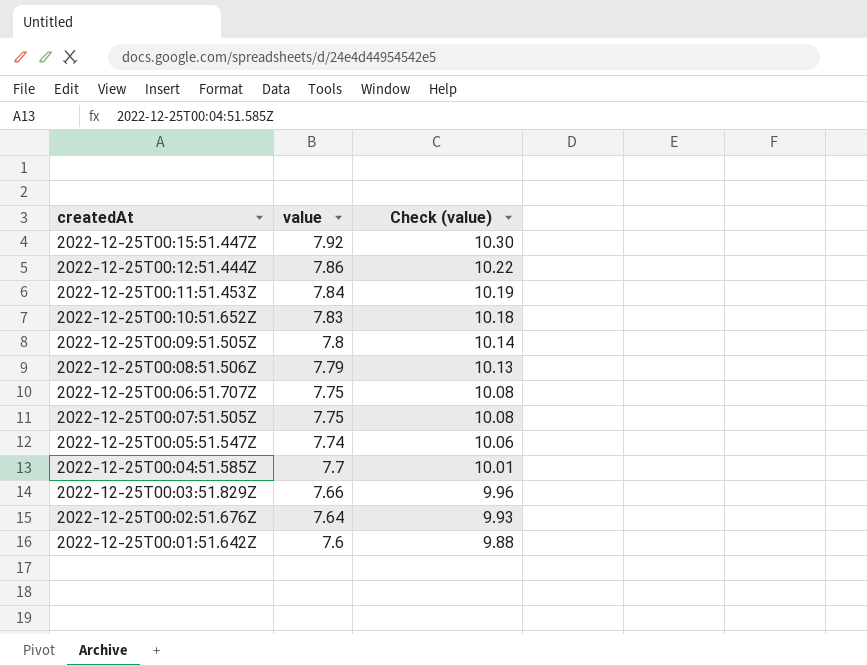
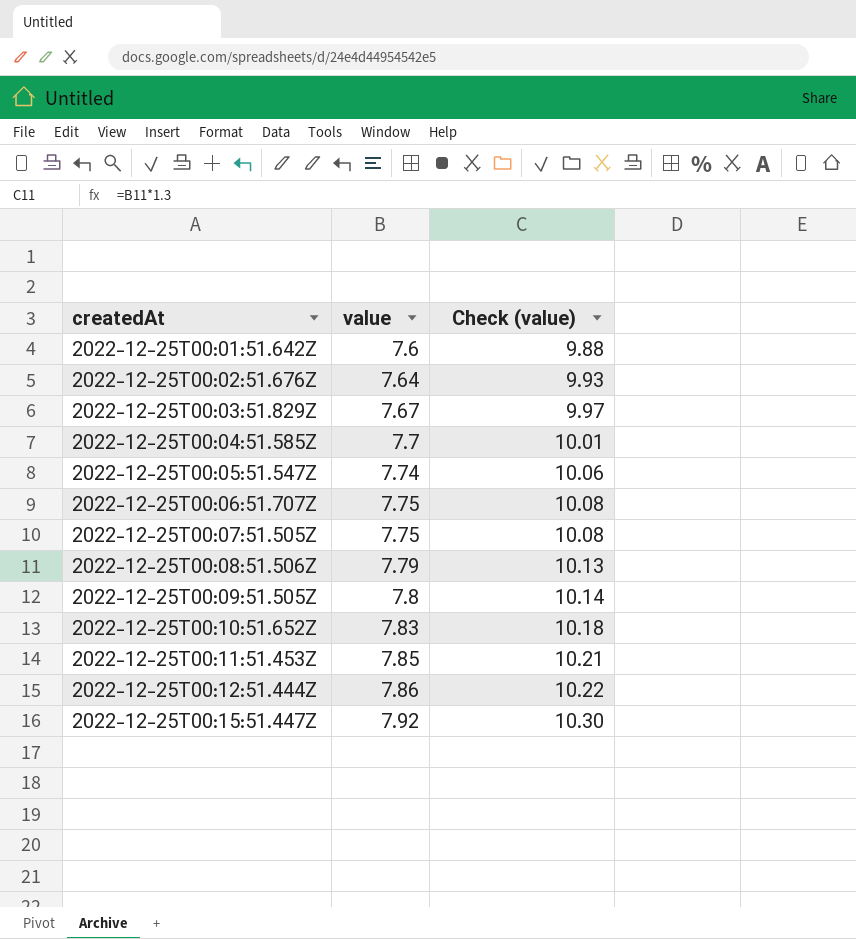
row order: value descending -> createdAt ascending
2022-12-25T00:03:51.829Z | value: 7.66 -> 7.67
2022-12-25T00:03:51.829Z | Check (value): 9.96 -> 9.97
2022-12-25T00:11:51.453Z | value: 7.84 -> 7.85
2022-12-25T00:11:51.453Z | Check (value): 10.19 -> 10.21

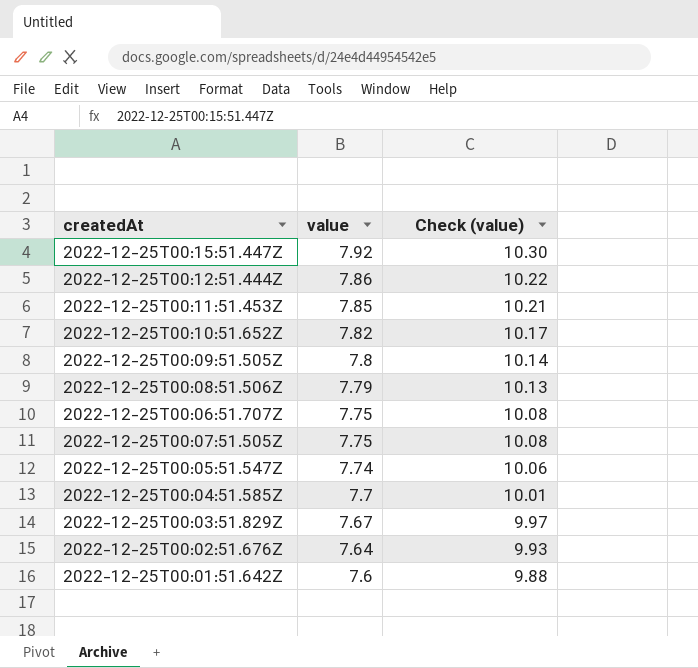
row order: createdAt ascending -> value descending
2022-12-25T00:10:51.652Z | value: 7.83 -> 7.82
2022-12-25T00:10:51.652Z | Check (value): 10.18 -> 10.17

